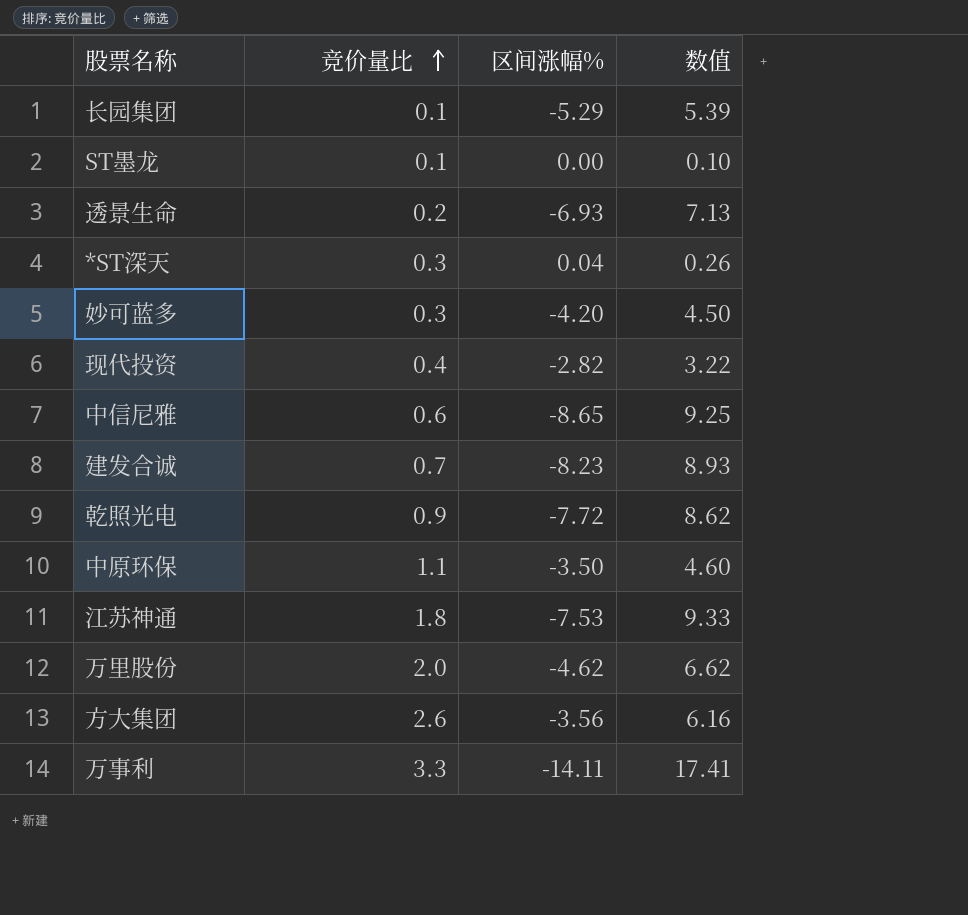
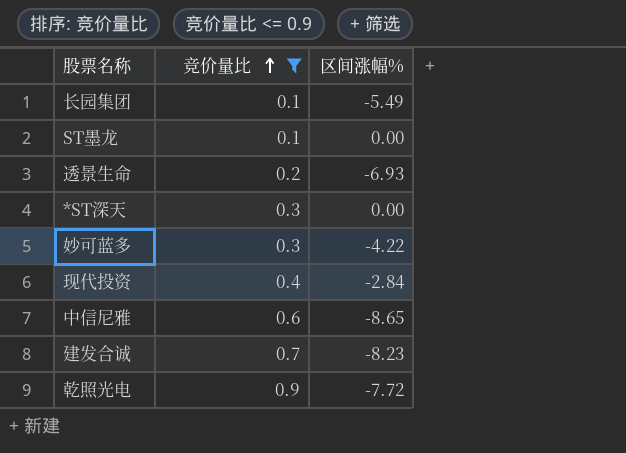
filter: none -> 竞价量比 <= 0.9
column 数值 | formula: [竞价量比] - [区间涨幅%] -> none
长园集团 | 区间涨幅%: -5.29 -> -5.49
*ST深天 | 区间涨幅%: 0.04 -> 0.00
妙可蓝多 | 区间涨幅%: -4.20 -> -4.22
现代投资 | 区间涨幅%: -2.82 -> -2.84

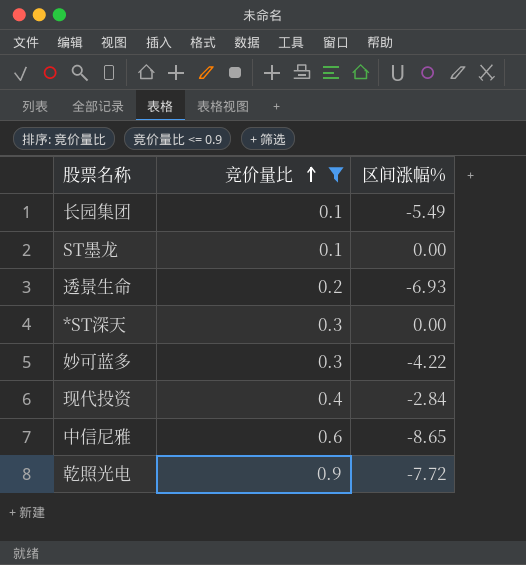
row 建发合诚: 0.7 | -8.23 -> none

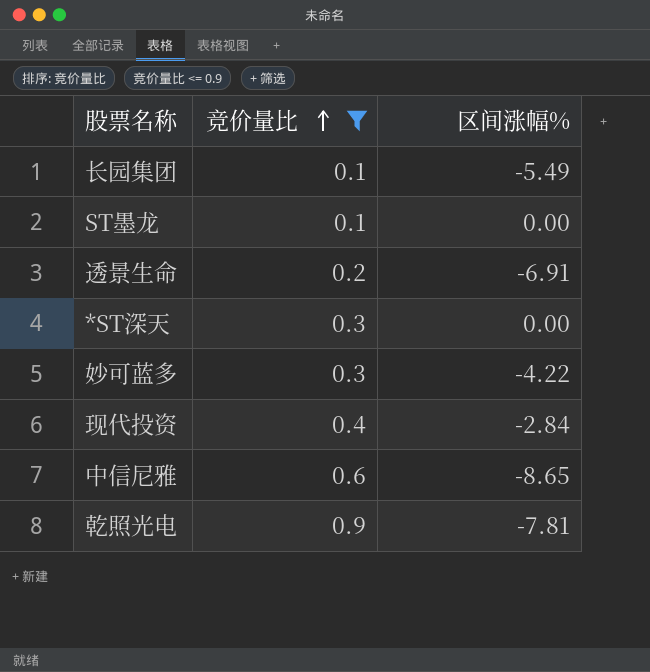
透景生命 | 区间涨幅%: -6.93 -> -6.91
乾照光电 | 区间涨幅%: -7.72 -> -7.81

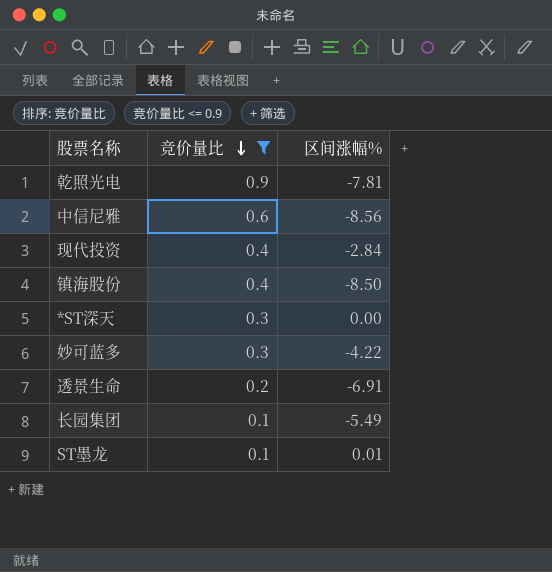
row order: 竞价量比 ascending -> 竞价量比 descending
中信尼雅 | 区间涨幅%: -8.65 -> -8.56
row 镇海股份: none -> 0.4 | -8.50
ST墨龙 | 区间涨幅%: 0.00 -> 0.01

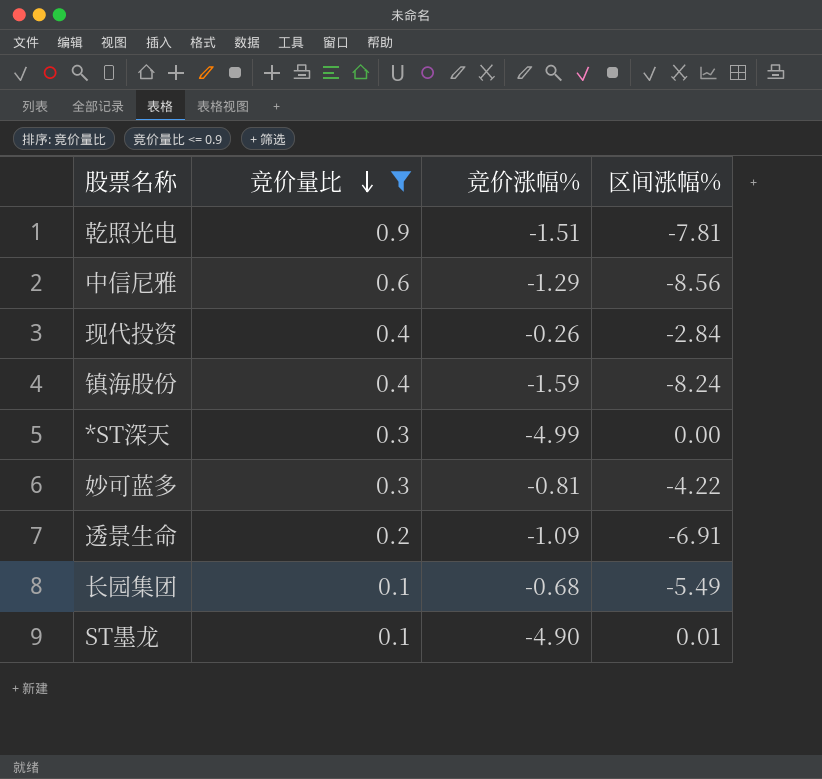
column 竞价涨幅% | position: none -> 3
镇海股份 | 区间涨幅%: -8.50 -> -8.24

